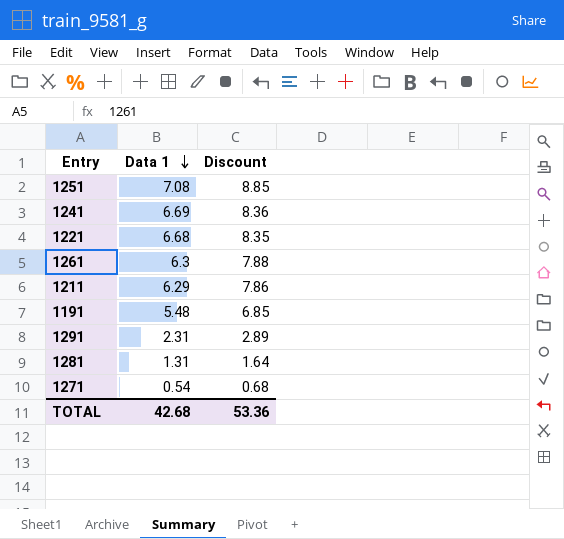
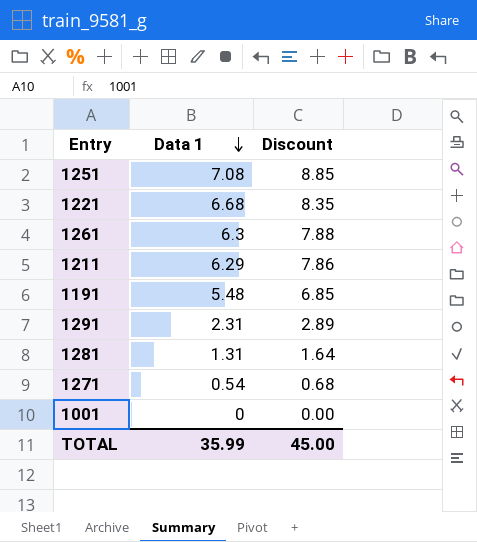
row 1241: 6.69 | 8.36 -> none
row 1001: none -> 0 | 0.00
TOTAL | Data 1: 42.68 -> 35.99
TOTAL | Discount: 53.36 -> 45.00

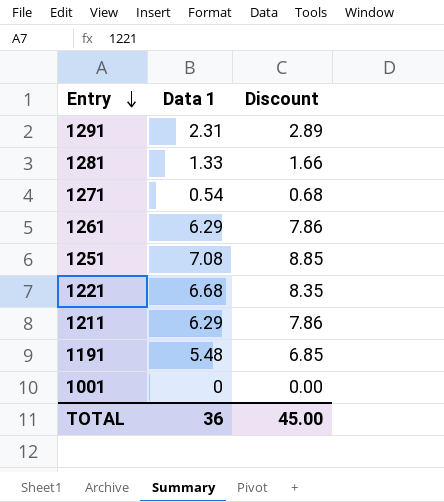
row order: Data 1 descending -> Entry descending
1281 | Data 1: 1.31 -> 1.33
1281 | Discount: 1.64 -> 1.66
1261 | Data 1: 6.3 -> 6.29
1261 | Discount: 7.88 -> 7.86
TOTAL | Data 1: 35.99 -> 36

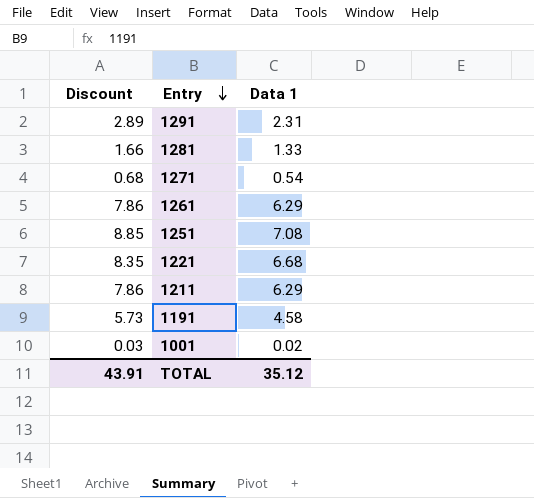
column Discount | position: 3 -> 1
1191 | Discount: 6.85 -> 5.73
1191 | Data 1: 5.48 -> 4.58
1001 | Discount: 0.00 -> 0.03
1001 | Data 1: 0 -> 0.02
TOTAL | Discount: 45.00 -> 43.91
TOTAL | Data 1: 36 -> 35.12

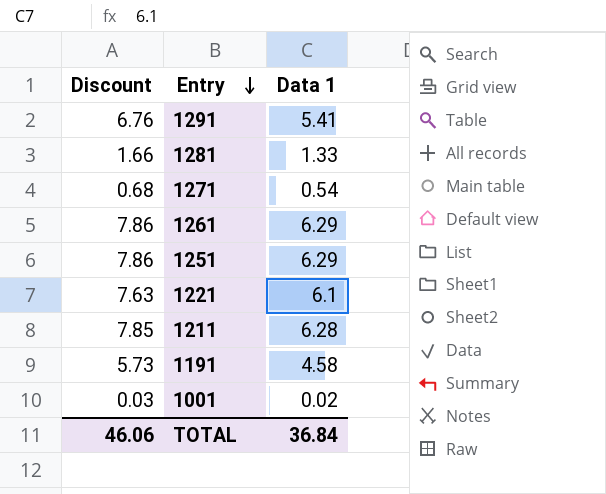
1291 | Discount: 2.89 -> 6.76
1291 | Data 1: 2.31 -> 5.41
1251 | Discount: 8.85 -> 7.86
1251 | Data 1: 7.08 -> 6.29
1221 | Discount: 8.35 -> 7.63
1221 | Data 1: 6.68 -> 6.1
1211 | Discount: 7.86 -> 7.85
1211 | Data 1: 6.29 -> 6.28
TOTAL | Discount: 43.91 -> 46.06
TOTAL | Data 1: 35.12 -> 36.84

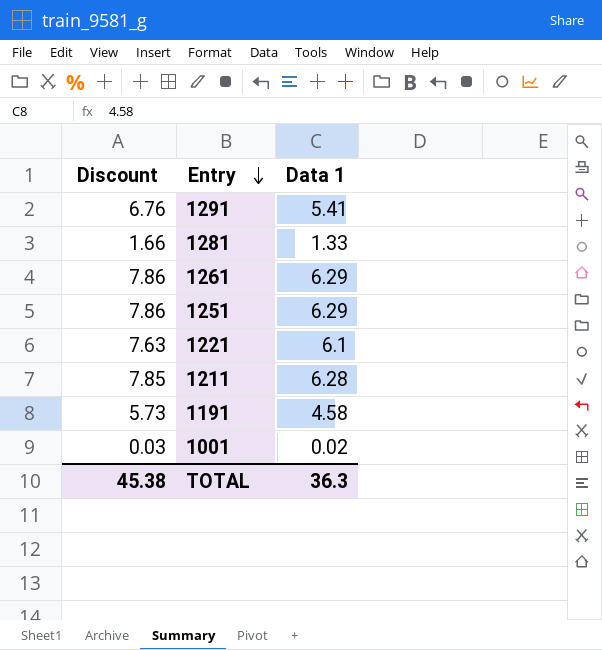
row 1271: 0.68 | 0.54 -> none
TOTAL | Discount: 46.06 -> 45.38
TOTAL | Data 1: 36.84 -> 36.3

